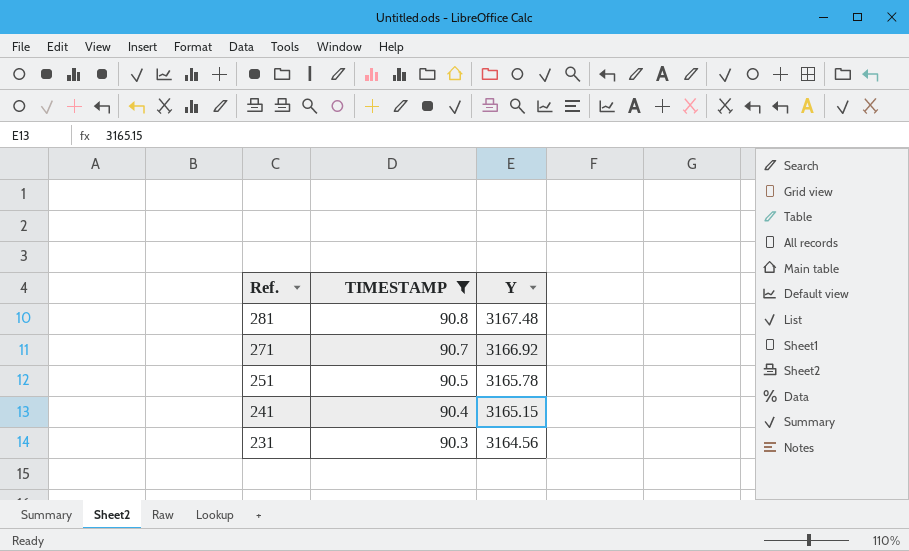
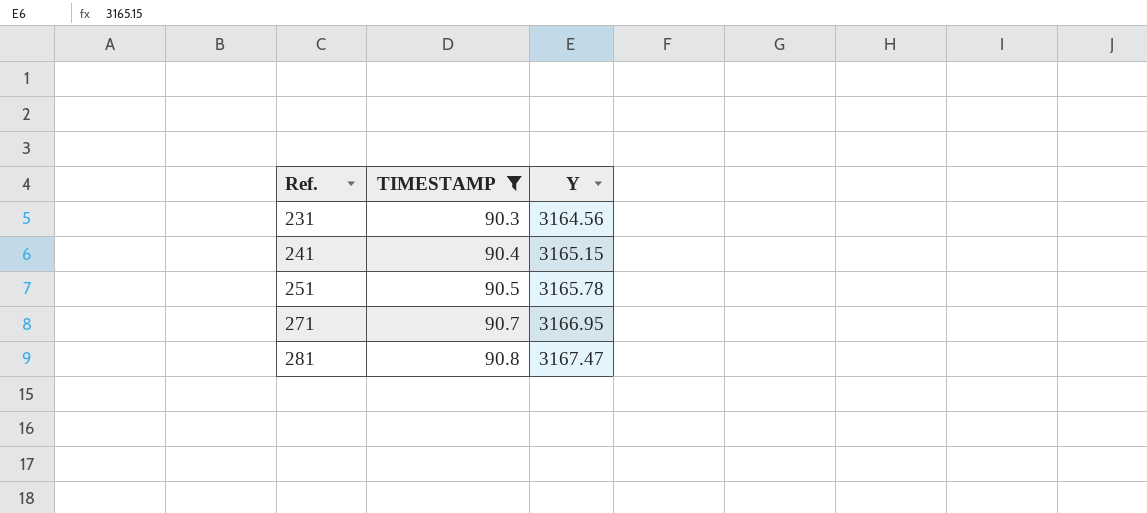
row order: Ref. descending -> Ref. ascending
271 | Y: 3166.92 -> 3166.95
281 | Y: 3167.48 -> 3167.47

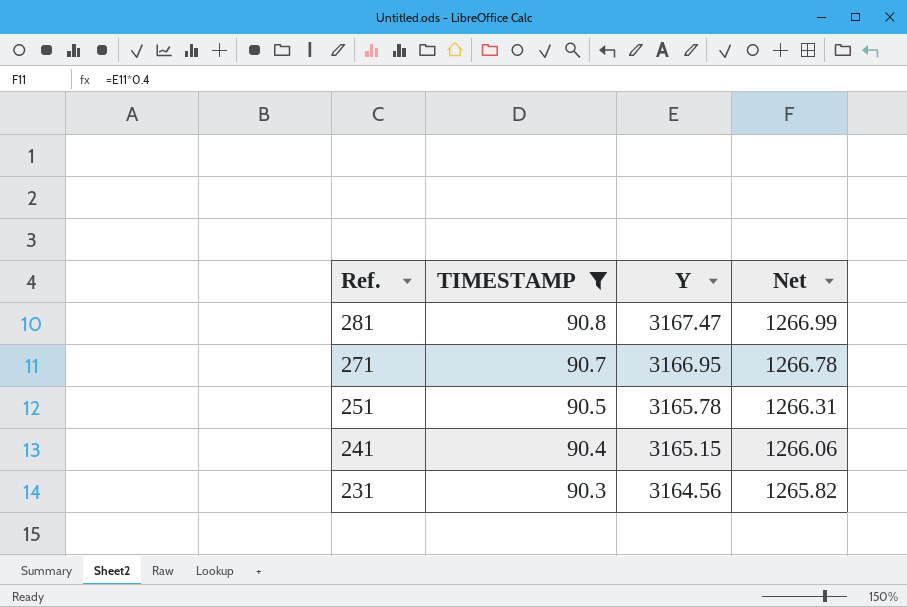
row order: Ref. ascending -> Ref. descending
column Net | formula: none -> [Y] * 0.4

